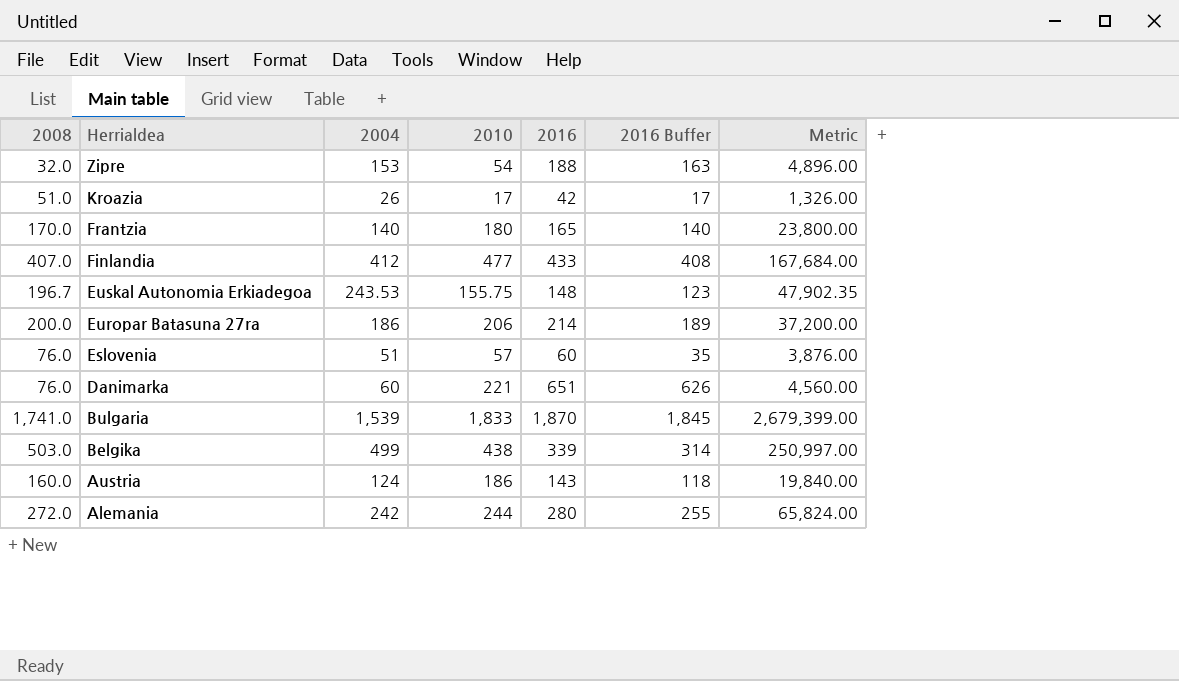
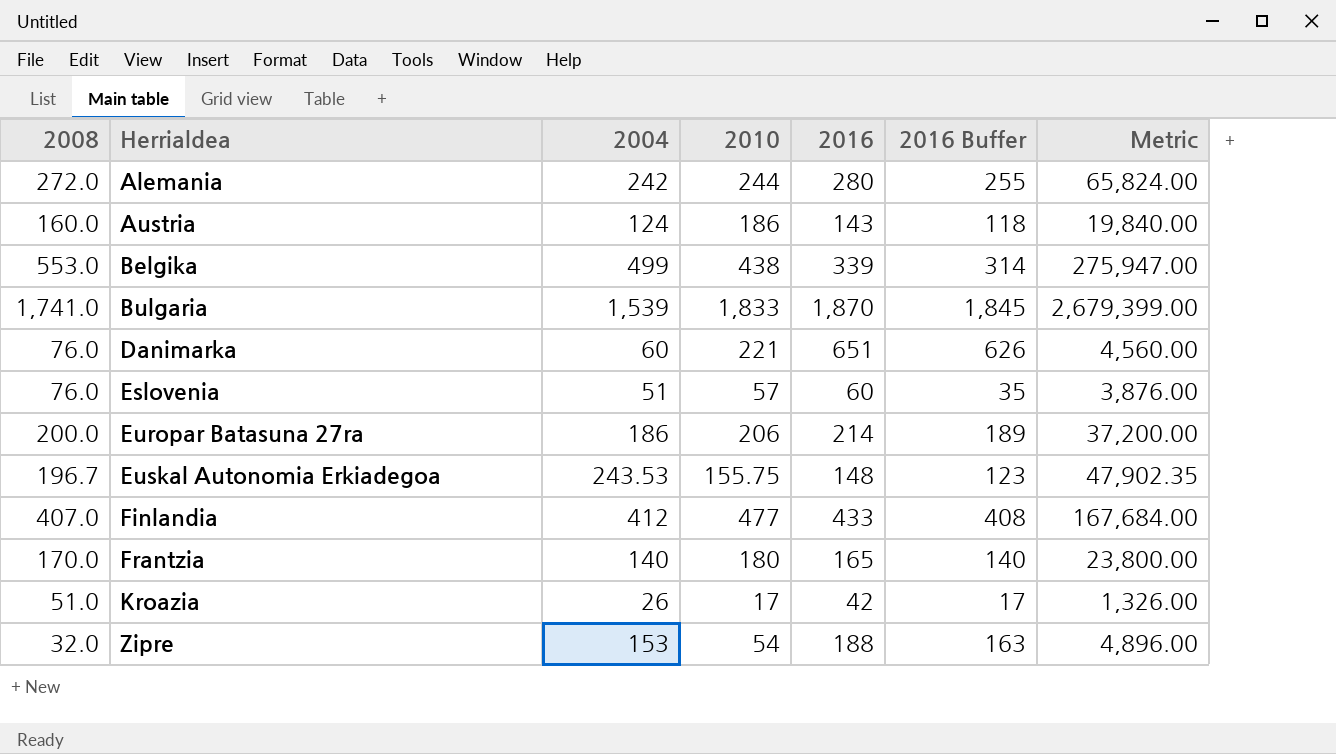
row order: Herrialdea descending -> Herrialdea ascending
Belgika | 2008: 503.0 -> 553.0
Belgika | Metric: 250,997.00 -> 275,947.00

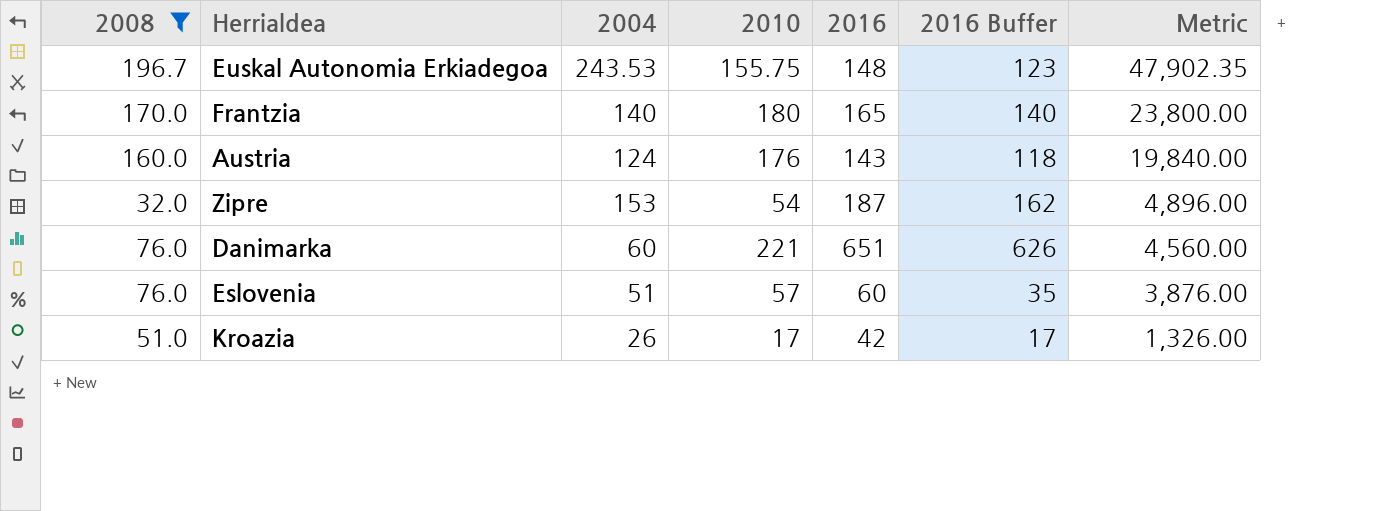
filter: none -> 2008 <= 196.7
row order: Herrialdea ascending -> Metric descending
Austria | 2010: 186 -> 176
Zipre | 2016: 188 -> 187
Zipre | 2016 Buffer: 163 -> 162

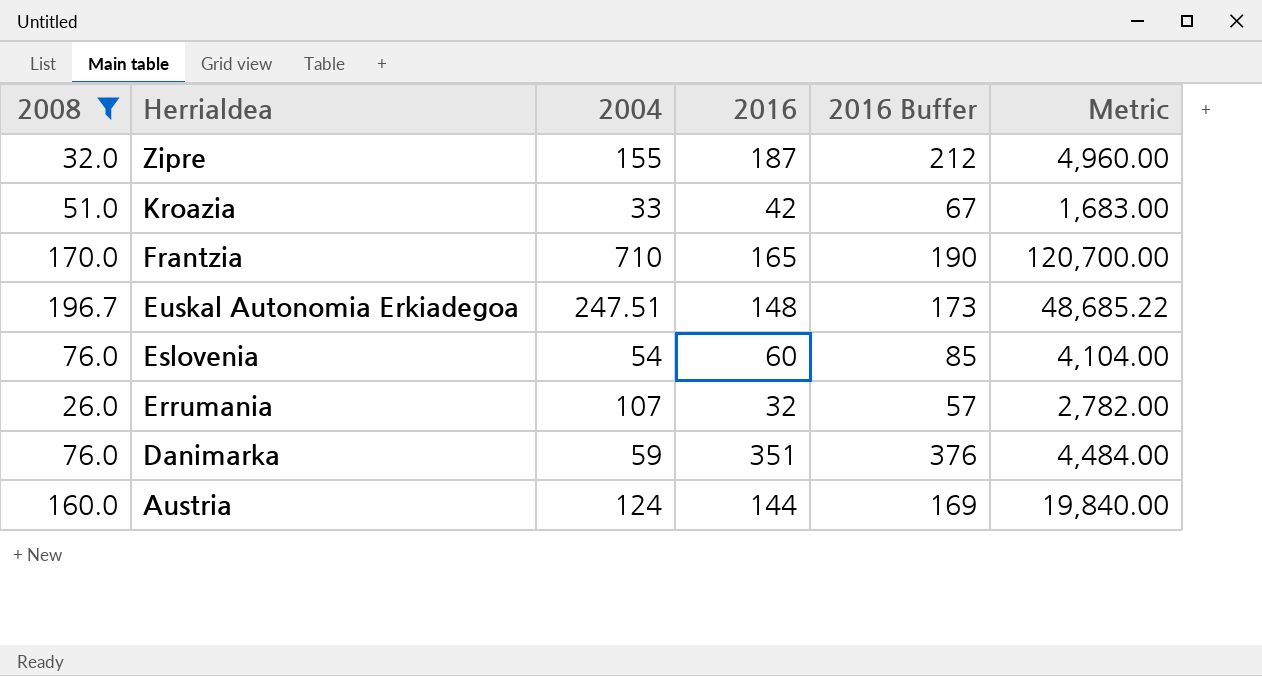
row order: Metric descending -> Herrialdea descending
column 2010 | position: 4 -> none
column 2016 Buffer | formula: [2016] - 25 -> [2016] + 25
Zipre | 2004: 153 -> 155
Zipre | Metric: 4,896.00 -> 4,960.00
Kroazia | 2004: 26 -> 33
Kroazia | Metric: 1,326.00 -> 1,683.00
Frantzia | 2004: 140 -> 710
Frantzia | Metric: 23,800.00 -> 120,700.00
Euskal Autonomia Erkiadegoa | 2004: 243.53 -> 247.51
Euskal Autonomia Erkiadegoa | Metric: 47,902.35 -> 48,685.22
Eslovenia | 2004: 51 -> 54
Eslovenia | Metric: 3,876.00 -> 4,104.00
row Errumania: none -> 26.0 | 107 | 32 | 57 | 2,782.00
Danimarka | 2004: 60 -> 59
Danimarka | 2016: 651 -> 351
Danimarka | Metric: 4,560.00 -> 4,484.00
Austria | 2016: 143 -> 144

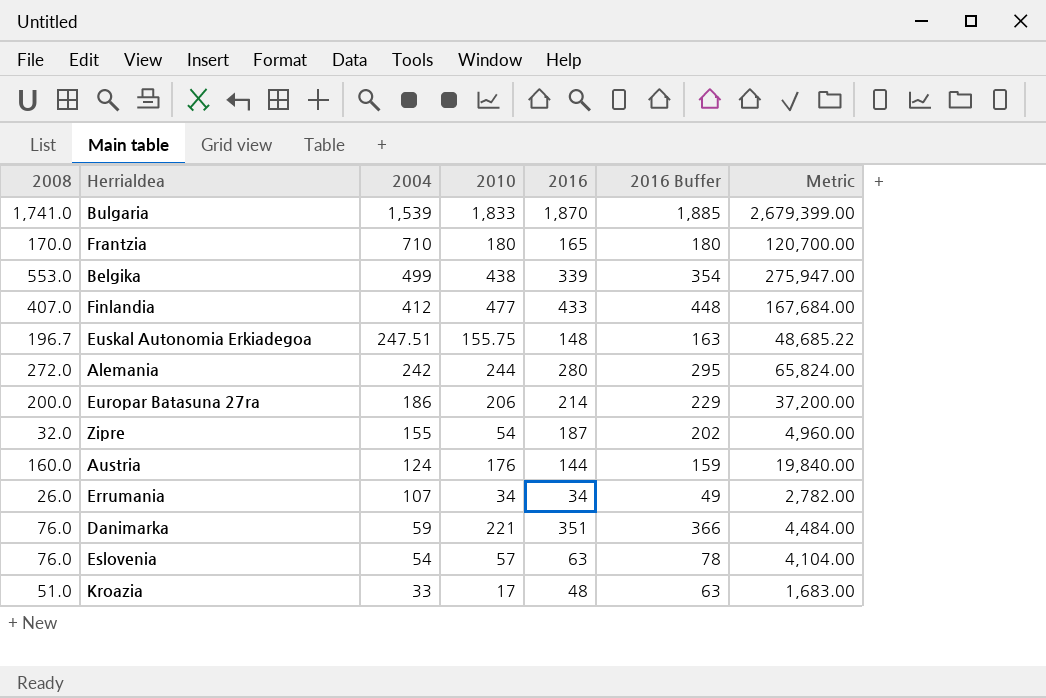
filter: 2008 <= 196.7 -> none
row order: Herrialdea descending -> 2004 descending
column 2010 | position: none -> 4
column 2016 Buffer | formula: [2016] + 25 -> [2016] + 15
Errumania | 2016: 32 -> 34
Eslovenia | 2016: 60 -> 63
Kroazia | 2016: 42 -> 48

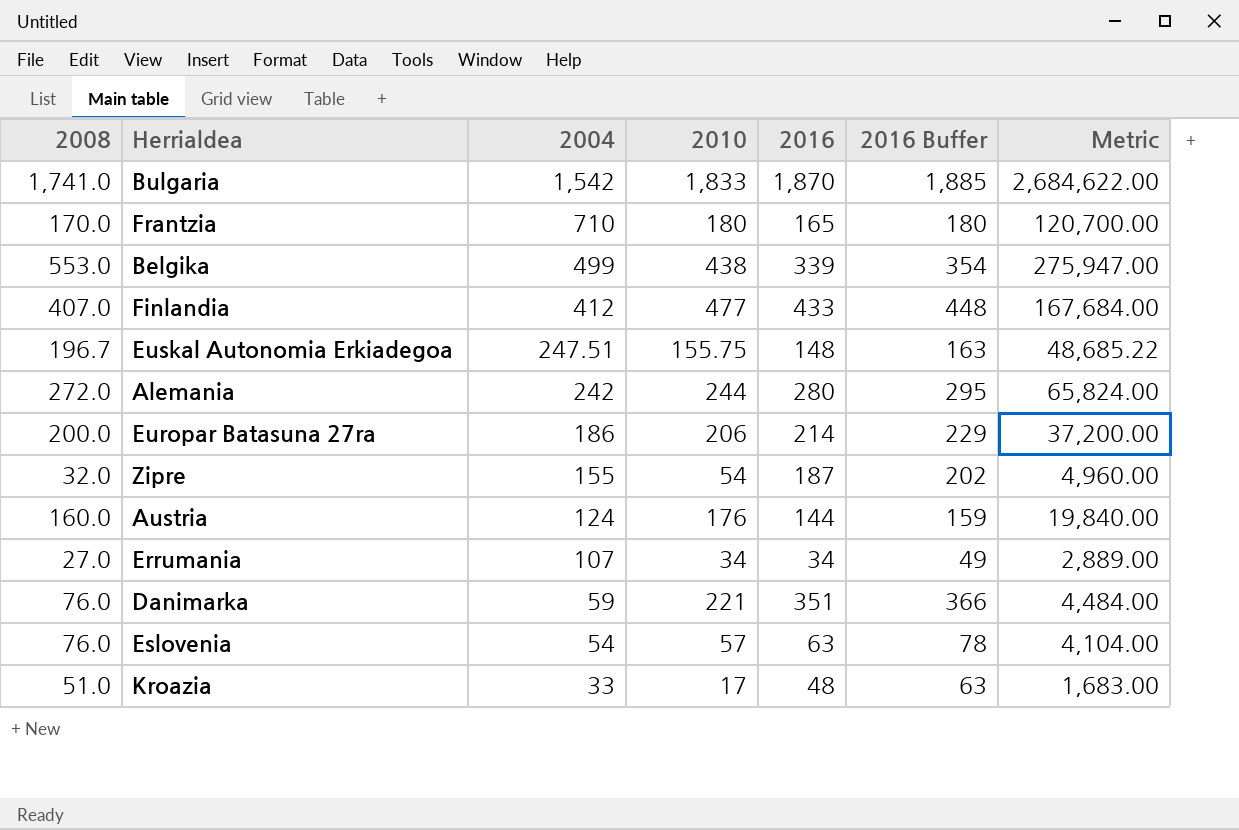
Bulgaria | 2004: 1,539 -> 1,542
Bulgaria | Metric: 2,679,399.00 -> 2,684,622.00
Errumania | 2008: 26.0 -> 27.0
Errumania | Metric: 2,782.00 -> 2,889.00

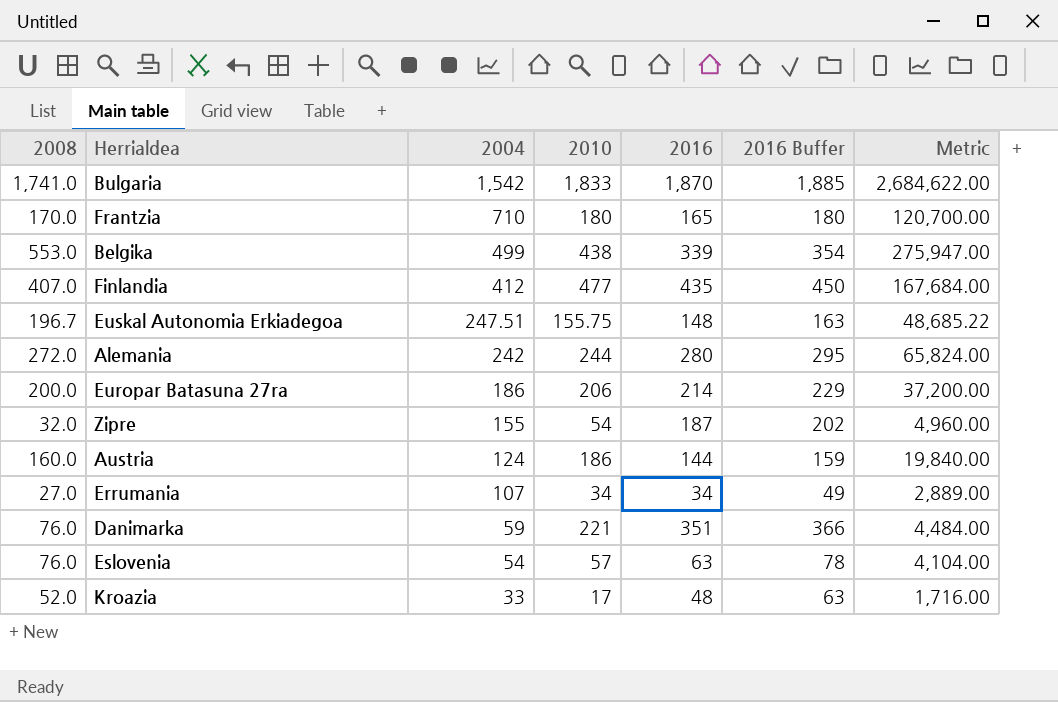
Finlandia | 2016: 433 -> 435
Finlandia | 2016 Buffer: 448 -> 450
Austria | 2010: 176 -> 186
Kroazia | 2008: 51.0 -> 52.0
Kroazia | Metric: 1,683.00 -> 1,716.00

